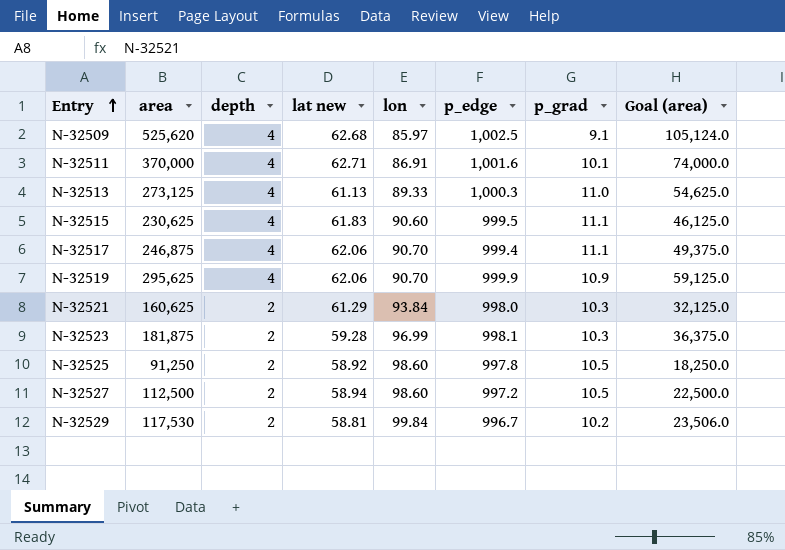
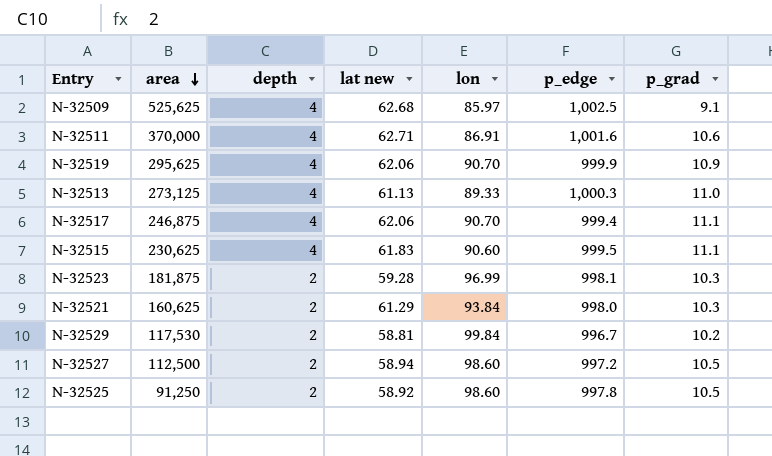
row order: Entry ascending -> area descending
column Goal (area) | formula: [area] * 0.2 -> none
N-32509 | area: 525,620 -> 525,625
N-32511 | p_grad: 10.1 -> 10.6

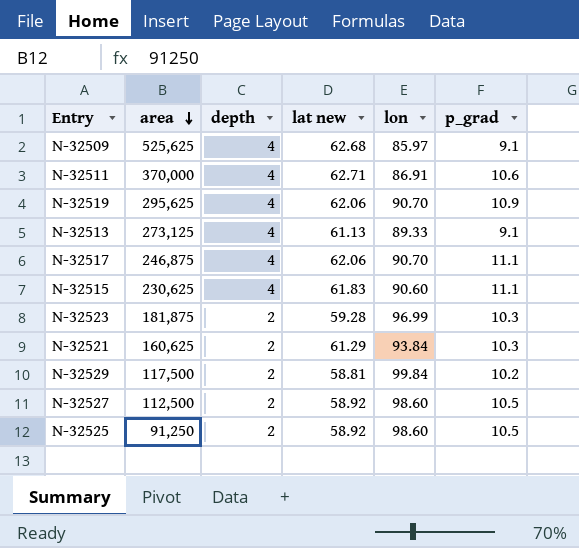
column p_edge | position: 6 -> none
N-32513 | p_grad: 11.0 -> 9.1
N-32529 | area: 117,530 -> 117,500
N-32527 | lat new: 58.94 -> 58.92

